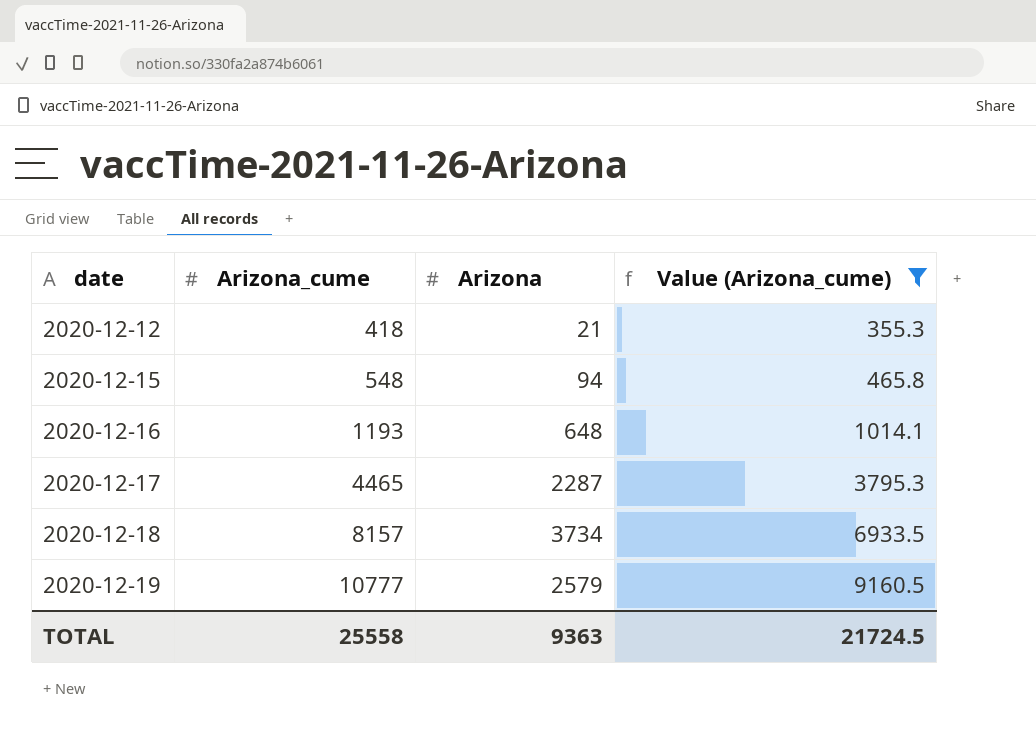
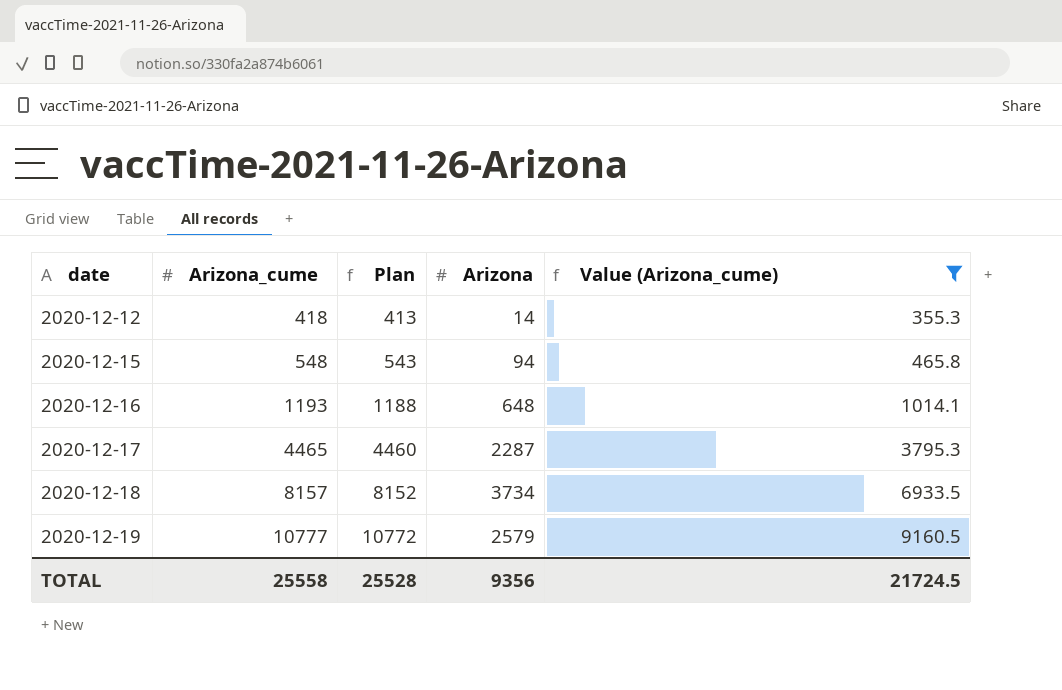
column Plan | formula: none -> [Arizona_cume] - 5
2020-12-12 | Arizona: 21 -> 14
TOTAL | Arizona: 9363 -> 9356

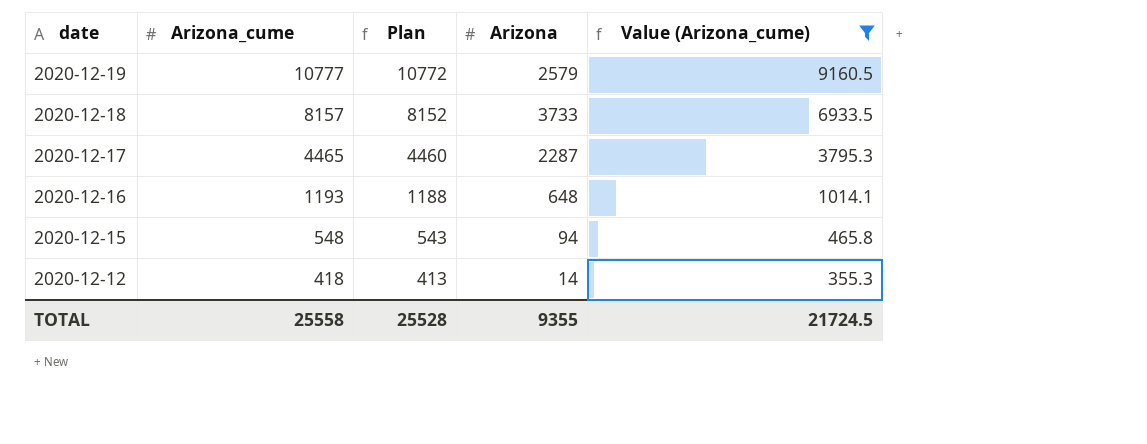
row order: date ascending -> date descending
2020-12-18 | Arizona: 3734 -> 3733
TOTAL | Arizona: 9356 -> 9355

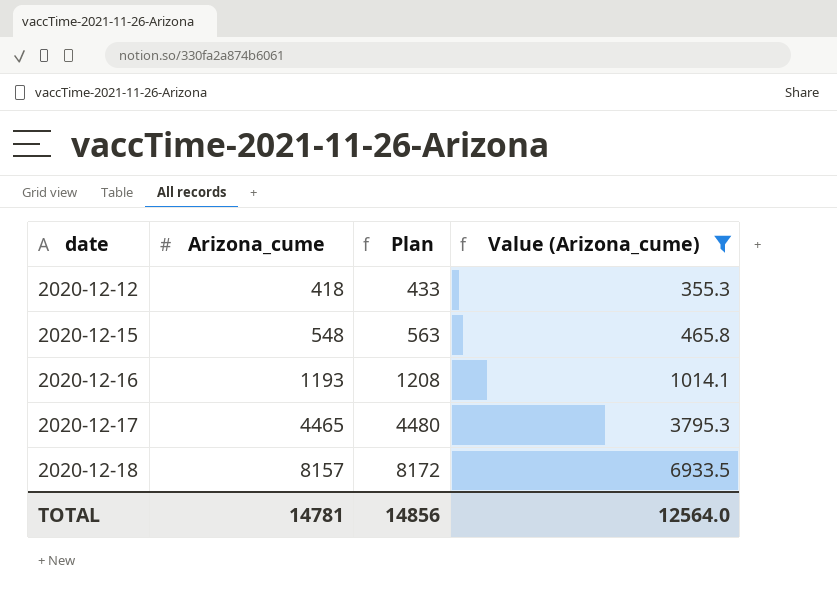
row order: date descending -> date ascending
column Arizona | position: 4 -> none
column Plan | formula: [Arizona_cume] - 5 -> [Arizona_cume] + 15
row 2020-12-19: 10777 | 10772 | 2579 | 9160.5 -> none
TOTAL | Arizona_cume: 25558 -> 14781
TOTAL | Plan: 25528 -> 14856
TOTAL | Value (Arizona_cume): 21724.5 -> 12564.0

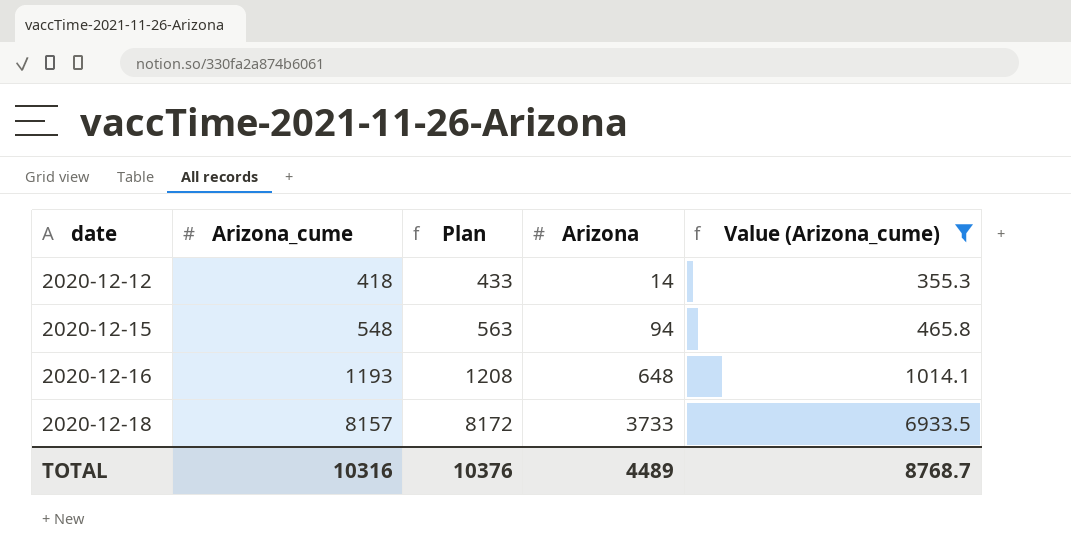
column Arizona | position: none -> 4
row 2020-12-17: 4465 | 4480 | 3795.3 -> none
TOTAL | Arizona_cume: 14781 -> 10316
TOTAL | Plan: 14856 -> 10376
TOTAL | Value (Arizona_cume): 12564.0 -> 8768.7

